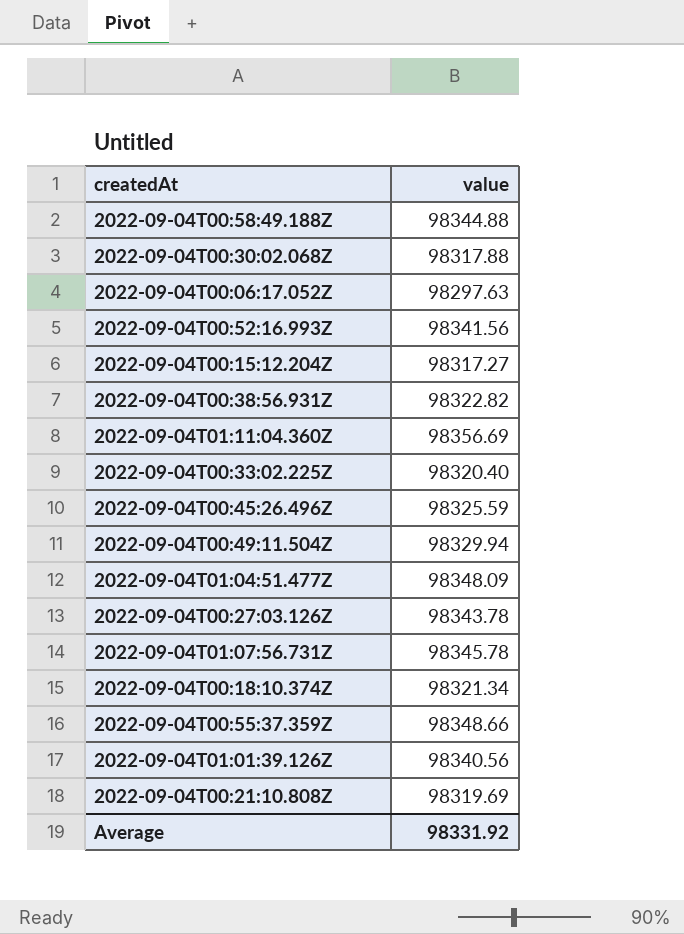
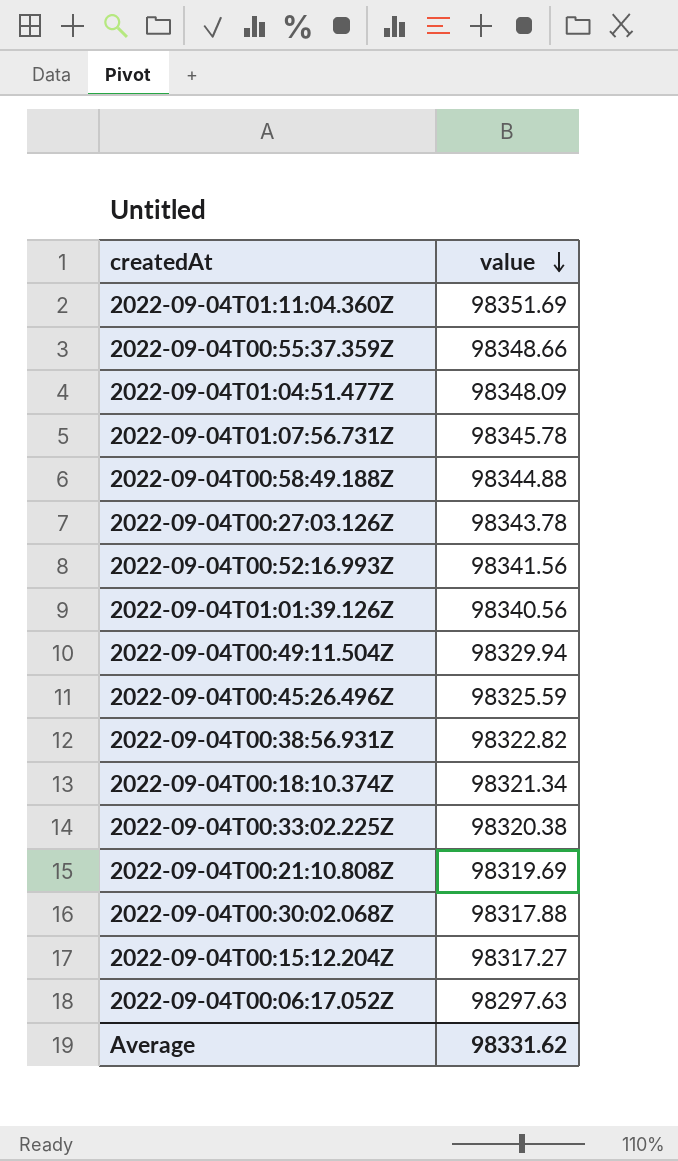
row order: none -> value descending
2022-09-04T01:11:04.360Z | value: 98356.69 -> 98351.69
2022-09-04T00:33:02.225Z | value: 98320.40 -> 98320.38
Average | value: 98331.92 -> 98331.62

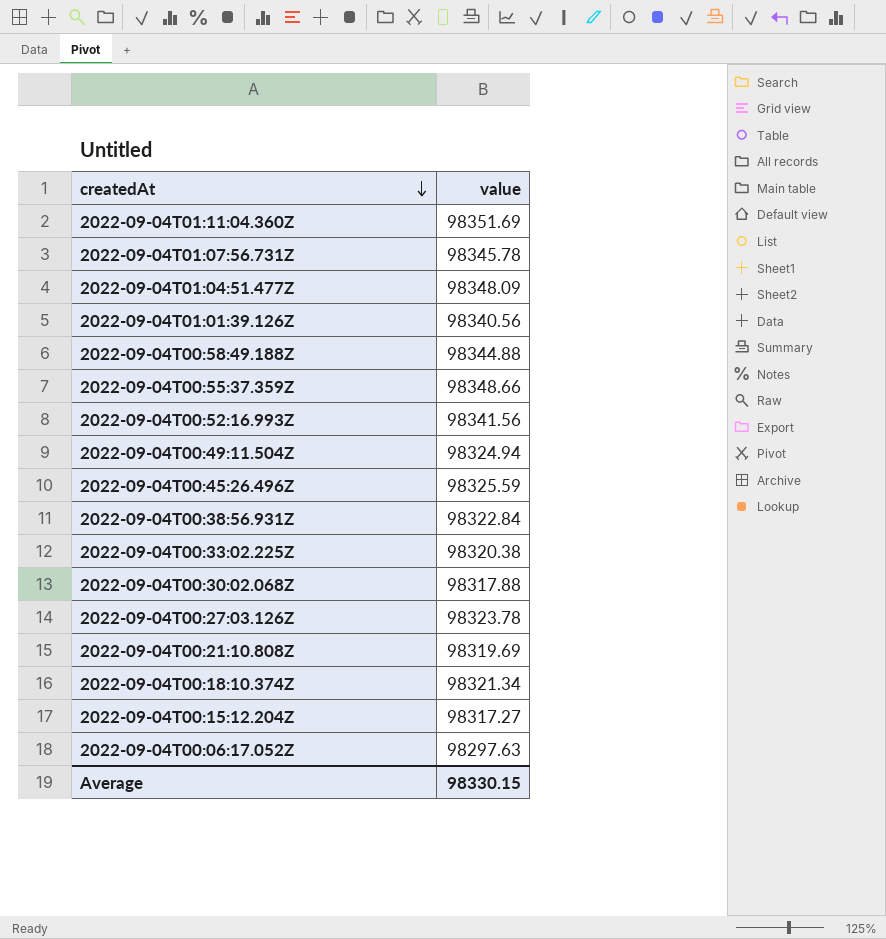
row order: value descending -> createdAt descending
2022-09-04T00:49:11.504Z | value: 98329.94 -> 98324.94
2022-09-04T00:38:56.931Z | value: 98322.82 -> 98322.84
2022-09-04T00:27:03.126Z | value: 98343.78 -> 98323.78
Average | value: 98331.62 -> 98330.15

